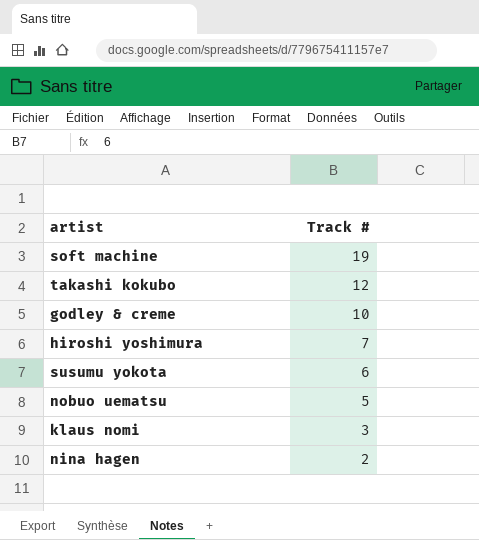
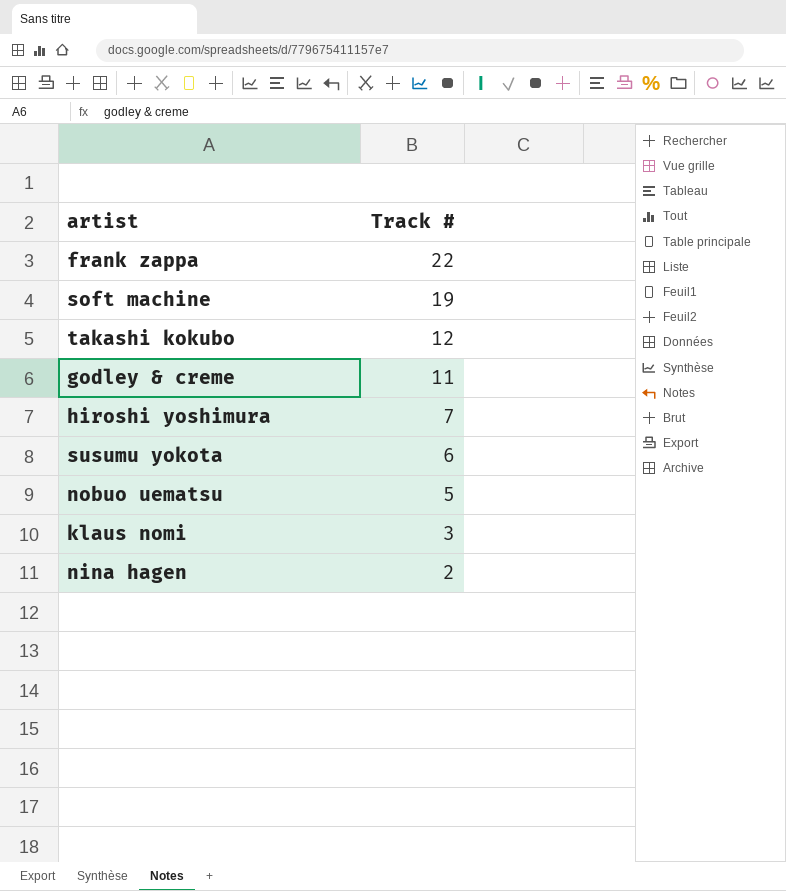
row frank zappa: none -> 22
godley & creme | Track #: 10 -> 11

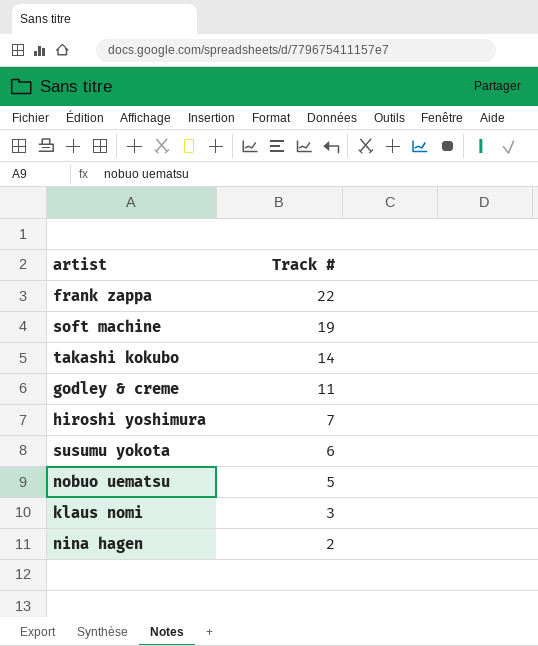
takashi kokubo | Track #: 12 -> 14

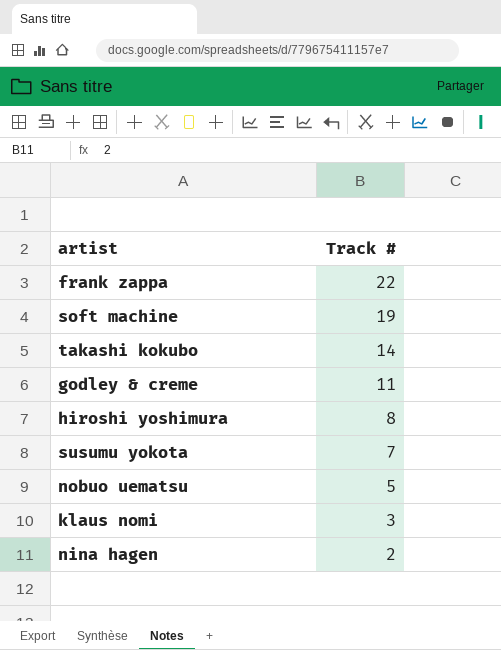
hiroshi yoshimura | Track #: 7 -> 8
susumu yokota | Track #: 6 -> 7

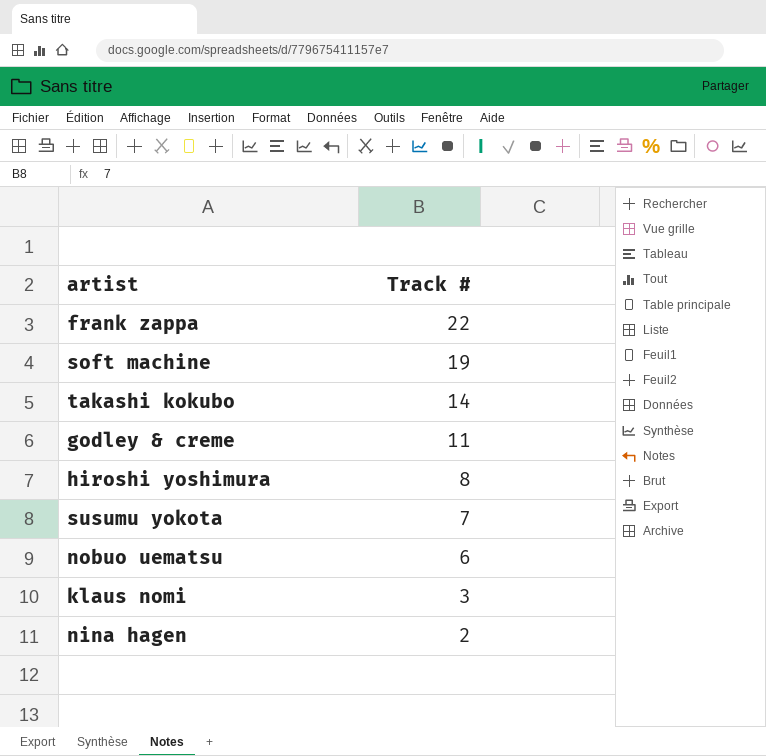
nobuo uematsu | Track #: 5 -> 6

